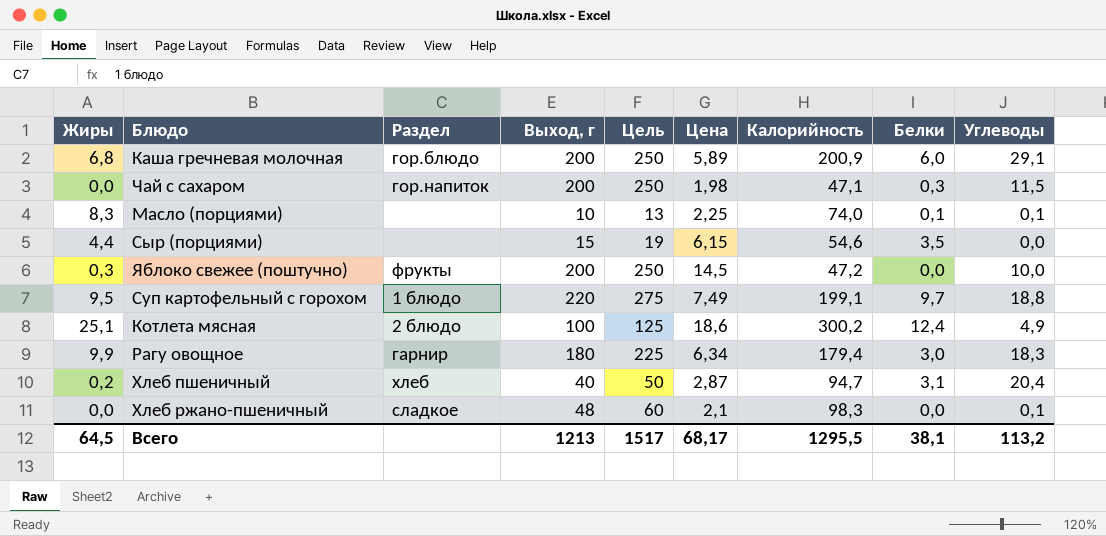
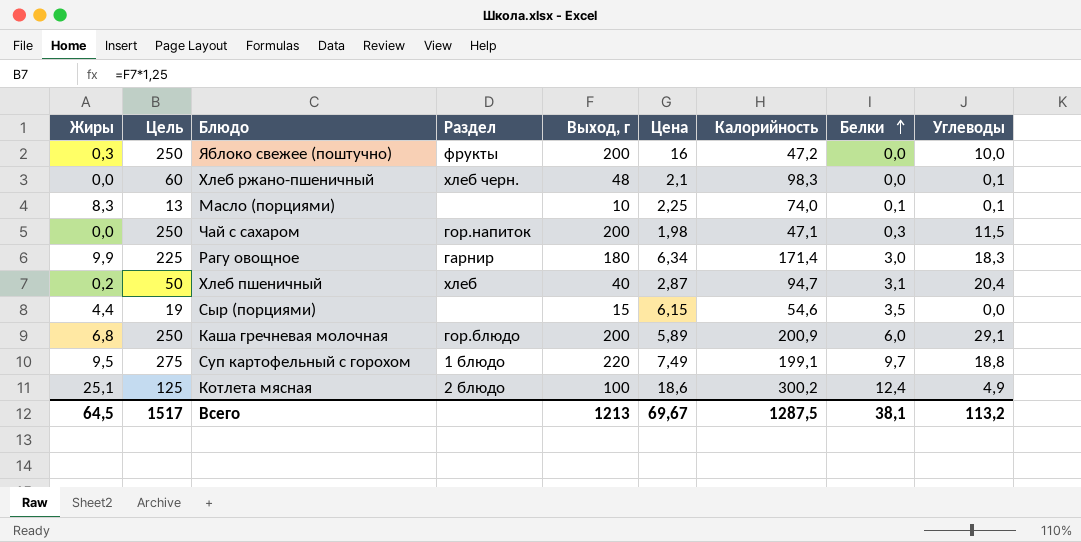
row order: none -> Белки ascending
column Цель | position: 5 -> 2
Яблоко свежее (поштучно) | Цена: 14,5 -> 16
Хлеб ржано-пшеничный | Раздел: сладкое -> хлеб черн.
Рагу овощное | Калорийность: 179,4 -> 171,4
Всего | Цена: 68,17 -> 69,67
Всего | Калорийность: 1295,5 -> 1287,5

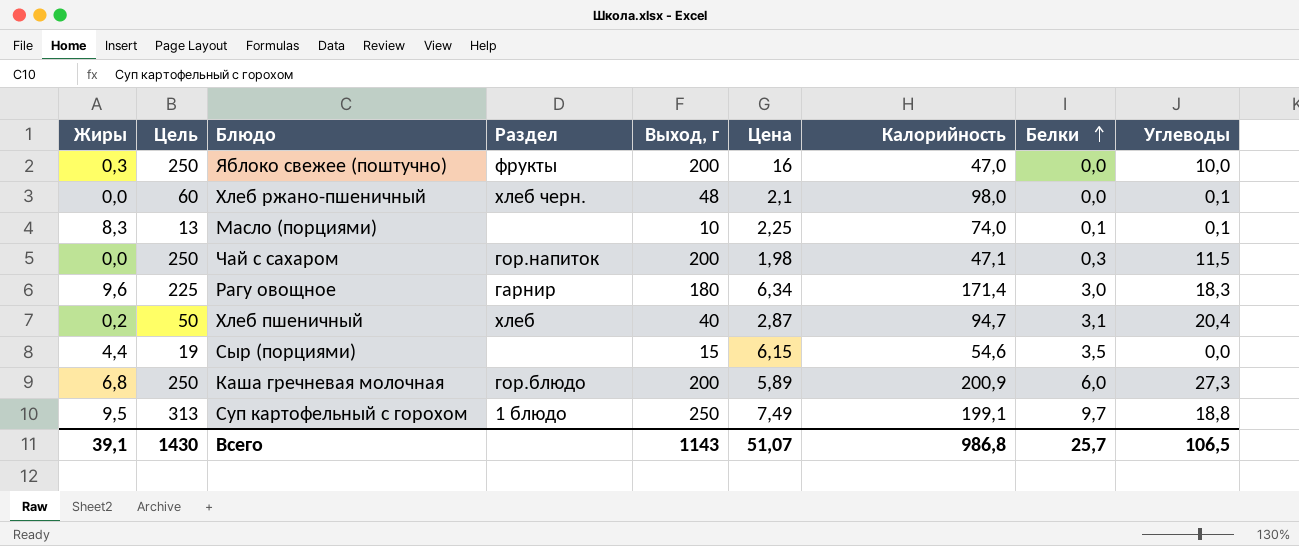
row Котлета мясная: 25,1 | 125 | 2 блюдо | 100 | 18,6 | 300,2 | 12,4 | 4,9 -> none
Яблоко свежее (поштучно) | Калорийность: 47,2 -> 47,0
Хлеб ржано-пшеничный | Калорийность: 98,3 -> 98,0
Рагу овощное | Жиры: 9,9 -> 9,6
Каша гречневая молочная | Углеводы: 29,1 -> 27,3
Суп картофельный с горохом | Цель: 275 -> 313
Суп картофельный с горохом | Выход, г: 220 -> 250
Всего | Жиры: 64,5 -> 39,1
Всего | Цель: 1517 -> 1430
Всего | Выход, г: 1213 -> 1143
Всего | Цена: 69,67 -> 51,07
Всего | Калорийность: 1287,5 -> 986,8
Всего | Белки: 38,1 -> 25,7
Всего | Углеводы: 113,2 -> 106,5

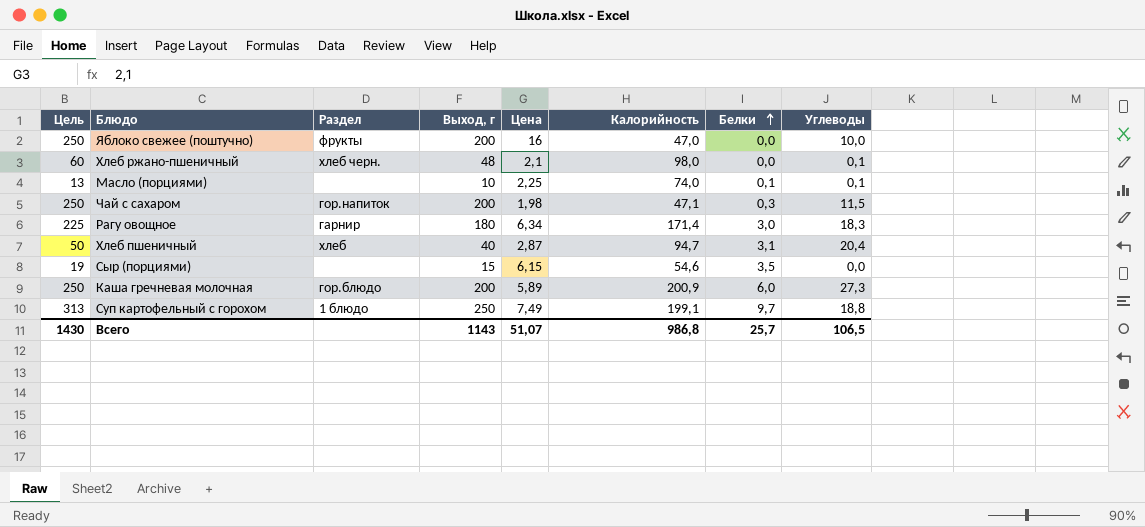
column Жиры | position: 1 -> none

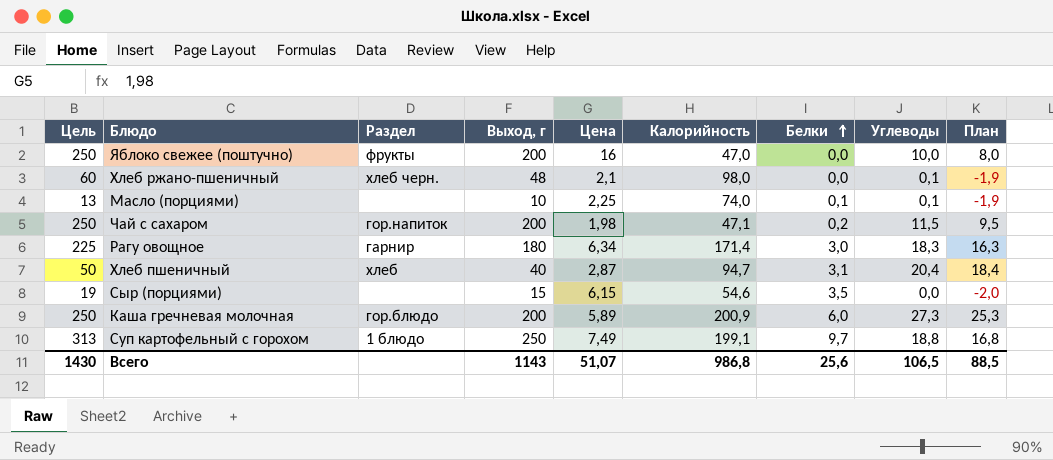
column План | formula: none -> [Углеводы] - 2
Чай с сахаром | Белки: 0,3 -> 0,2
Всего | Белки: 25,7 -> 25,6

